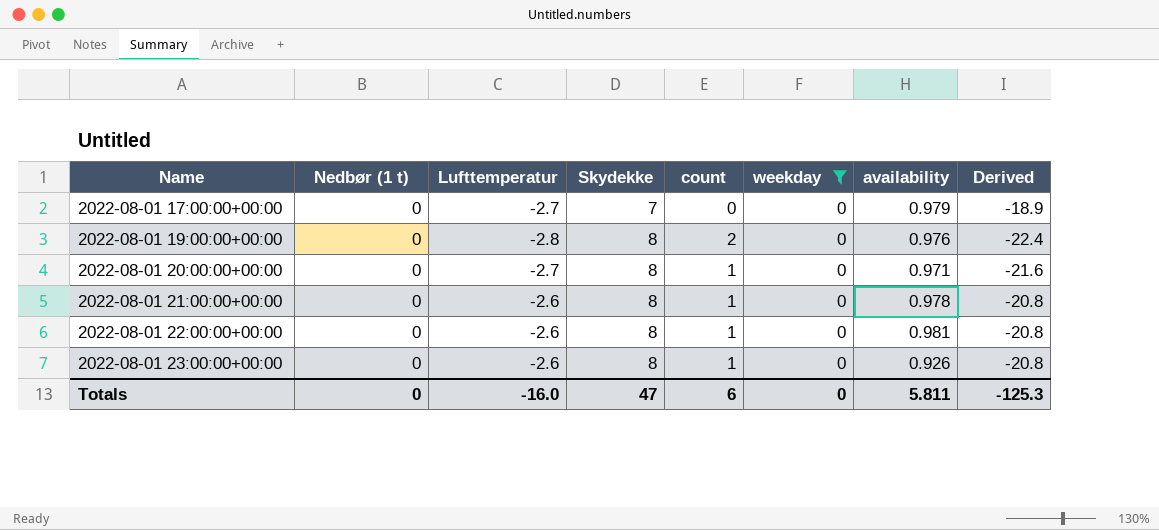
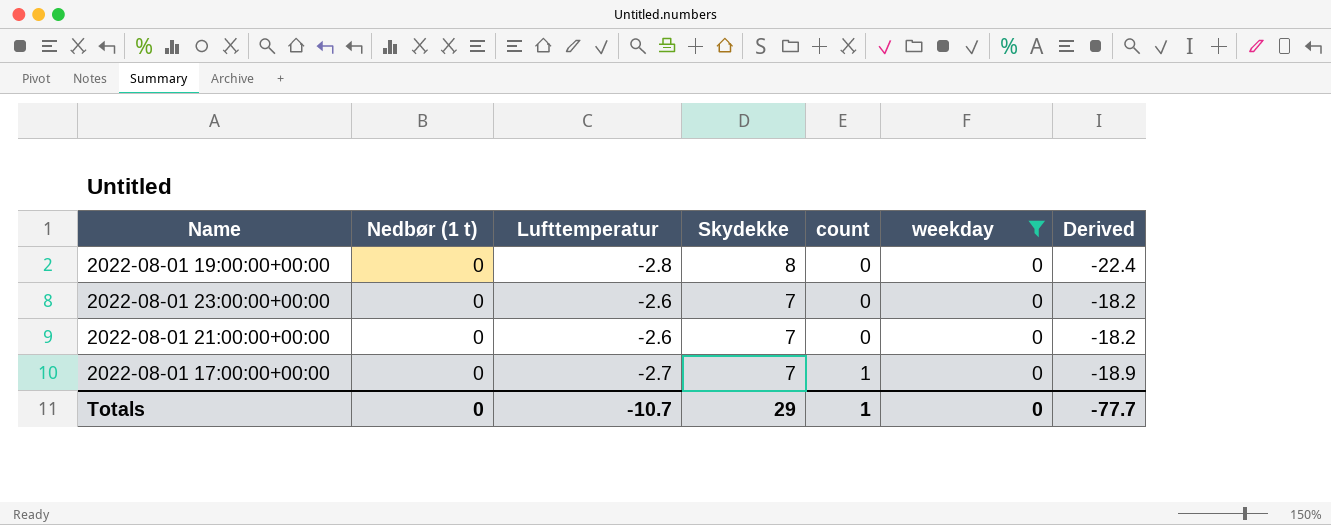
row order: Name ascending -> Skydekke descending
column availability | position: 7 -> none
row 2022-08-01 20:00:00+00:00: 0 | -2.7 | 8 | 1 | 0 | 0.971 | -21.6 -> none
row 2022-08-01 22:00:00+00:00: 0 | -2.6 | 8 | 1 | 0 | 0.981 | -20.8 -> none
2022-08-01 19:00:00+00:00 | count: 2 -> 0
2022-08-01 23:00:00+00:00 | Skydekke: 8 -> 7
2022-08-01 23:00:00+00:00 | count: 1 -> 0
2022-08-01 23:00:00+00:00 | Derived: -20.8 -> -18.2
2022-08-01 21:00:00+00:00 | Skydekke: 8 -> 7
2022-08-01 21:00:00+00:00 | count: 1 -> 0
2022-08-01 21:00:00+00:00 | Derived: -20.8 -> -18.2
2022-08-01 17:00:00+00:00 | count: 0 -> 1
Totals | Lufttemperatur: -16.0 -> -10.7
Totals | Skydekke: 47 -> 29
Totals | count: 6 -> 1
Totals | Derived: -125.3 -> -77.7

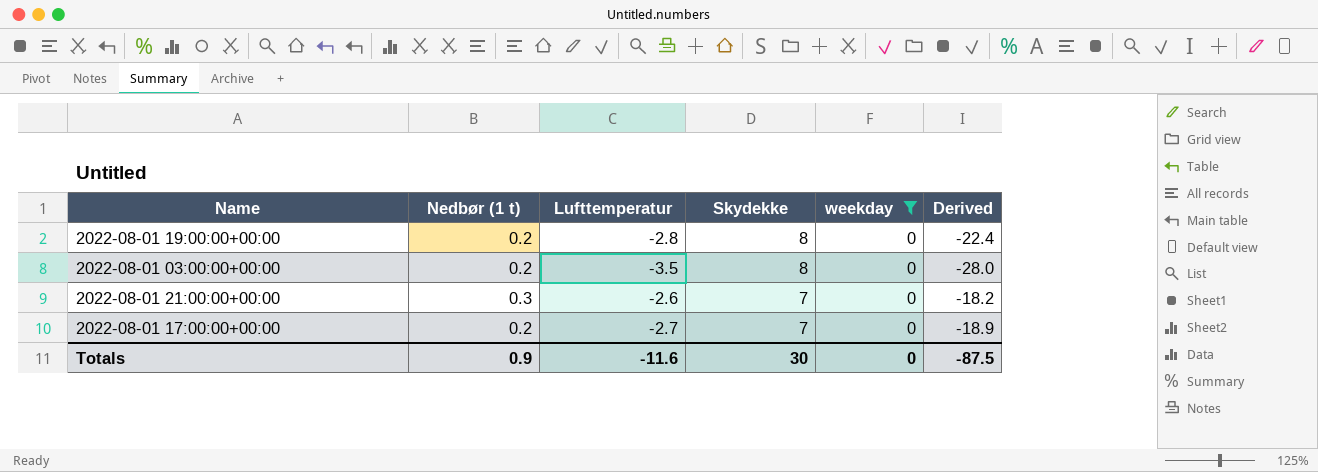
column count | position: 5 -> none
row 2022-08-01 23:00:00+00:00: 0 | -2.6 | 7 | 0 | 0 | -18.2 -> none
2022-08-01 19:00:00+00:00 | Nedbør (1 t): 0 -> 0.2
row 2022-08-01 03:00:00+00:00: none -> 0.2 | -3.5 | 8 | 0 | -28.0
2022-08-01 21:00:00+00:00 | Nedbør (1 t): 0 -> 0.3
2022-08-01 17:00:00+00:00 | Nedbør (1 t): 0 -> 0.2
Totals | Nedbør (1 t): 0 -> 0.9
Totals | Lufttemperatur: -10.7 -> -11.6
Totals | Skydekke: 29 -> 30
Totals | Derived: -77.7 -> -87.5

